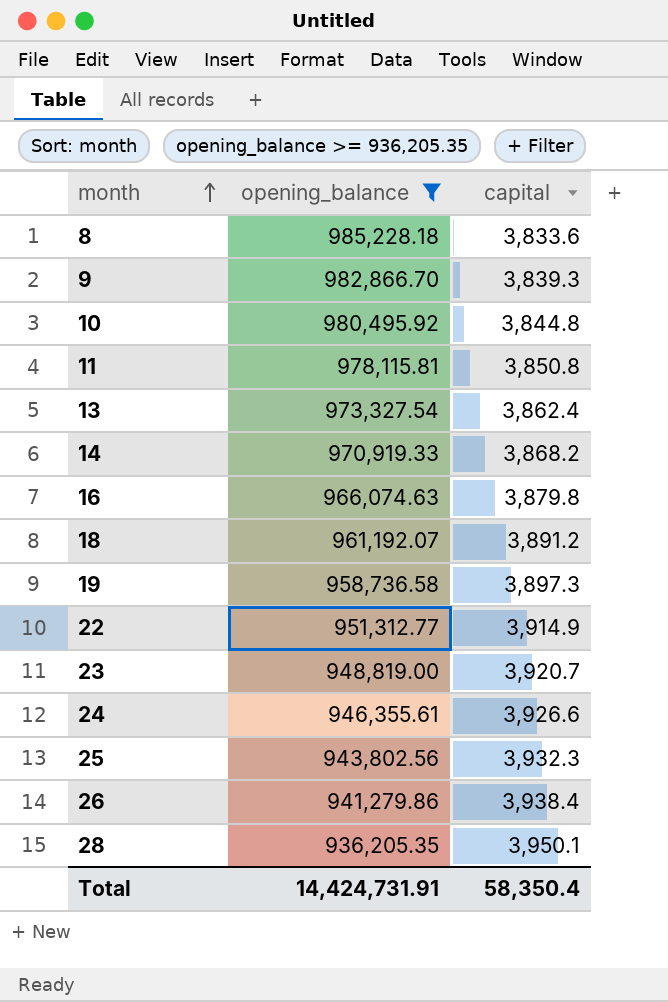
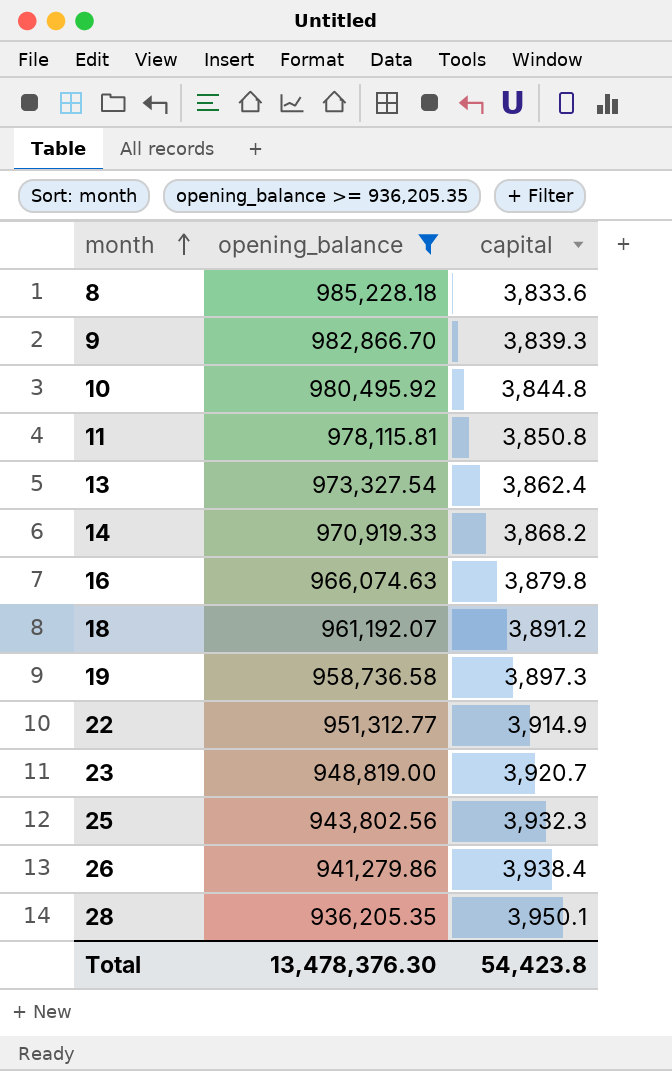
row 24: 946,355.61 | 3,926.6 -> none
Total | opening_balance: 14,424,731.91 -> 13,478,376.30
Total | capital: 58,350.4 -> 54,423.8

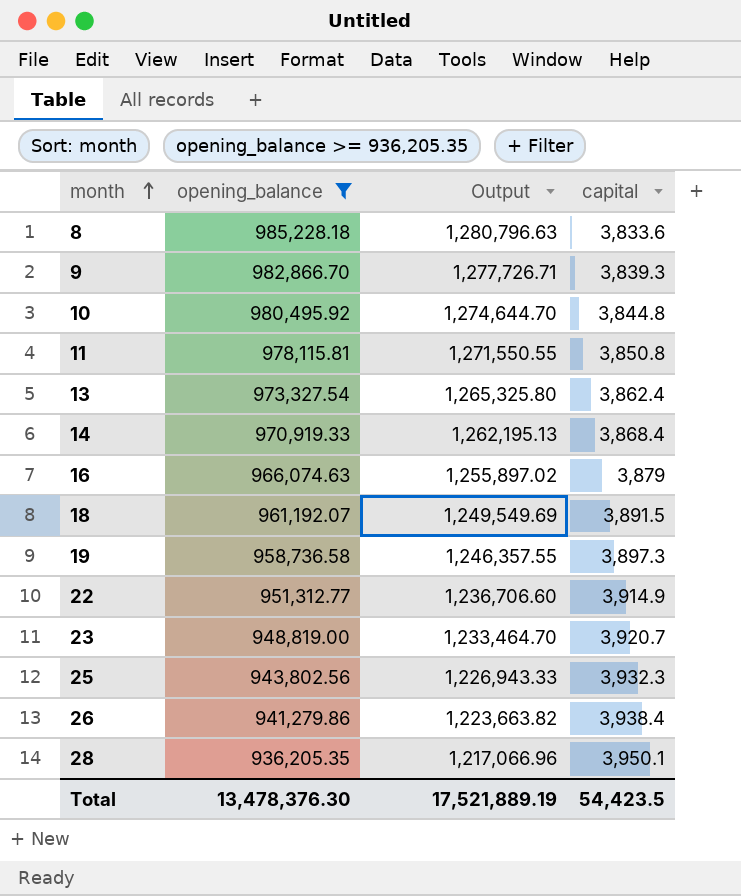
column Output | formula: none -> [opening_balance] * 1.3
14 | capital: 3,868.2 -> 3,868.4
16 | capital: 3,879.8 -> 3,879
18 | capital: 3,891.2 -> 3,891.5
Total | capital: 54,423.8 -> 54,423.5

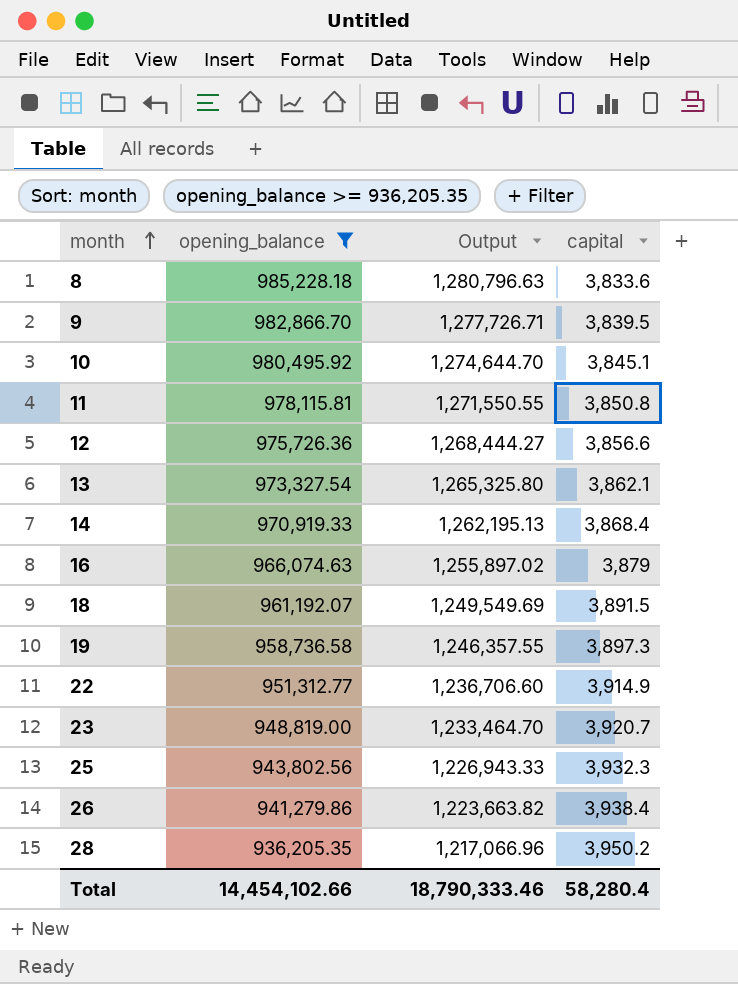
9 | capital: 3,839.3 -> 3,839.5
10 | capital: 3,844.8 -> 3,845.1
row 12: none -> 975,726.36 | 1,268,444.27 | 3,856.6
13 | capital: 3,862.4 -> 3,862.1
28 | capital: 3,950.1 -> 3,950.2
Total | opening_balance: 13,478,376.30 -> 14,454,102.66
Total | Output: 17,521,889.19 -> 18,790,333.46
Total | capital: 54,423.5 -> 58,280.4

